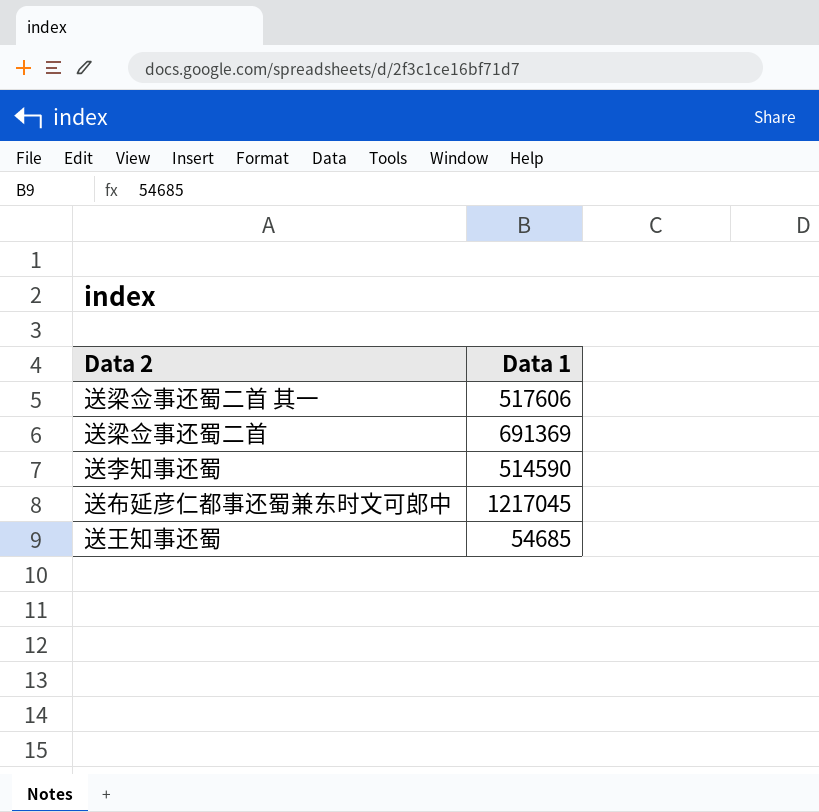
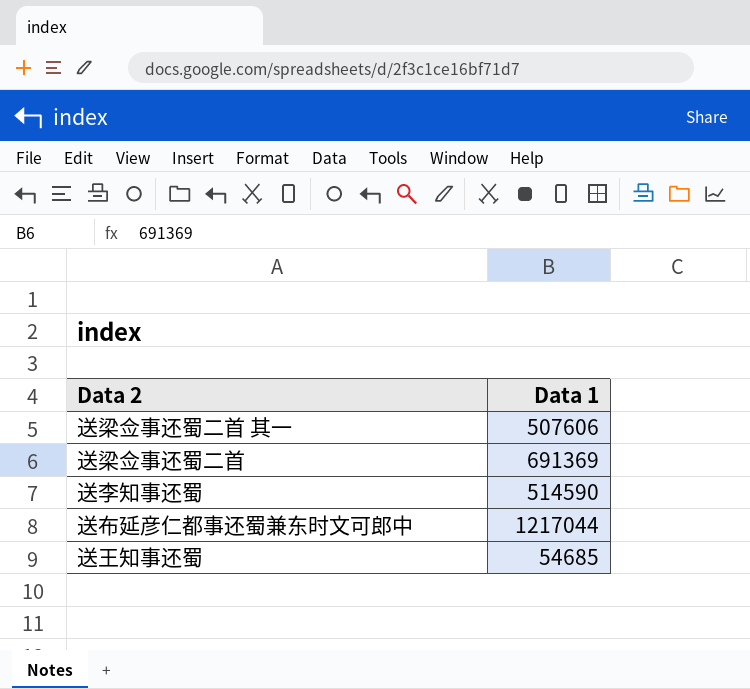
送梁佥事还蜀二首 其一 | Data 1: 517606 -> 507606
送布延彦仁都事还蜀兼东时文可郎中 | Data 1: 1217045 -> 1217044

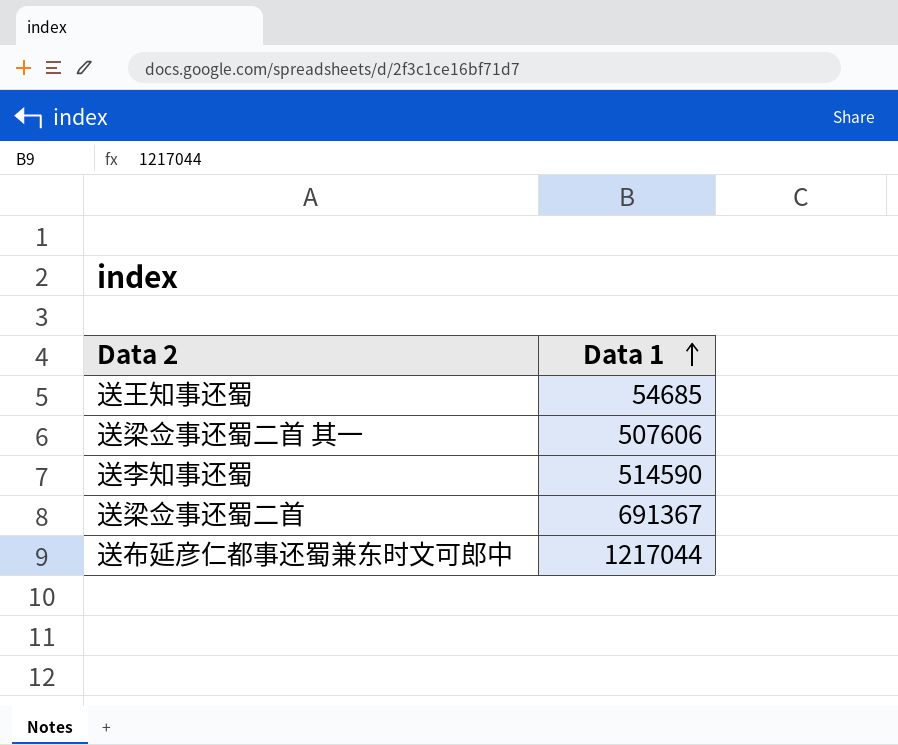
row order: none -> Data 1 ascending
送梁佥事还蜀二首 | Data 1: 691369 -> 691367

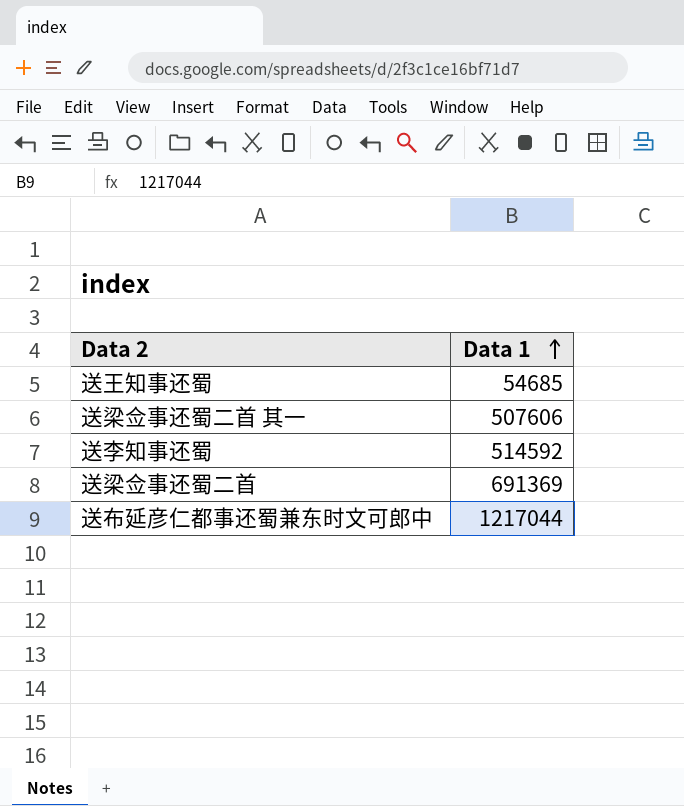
送李知事还蜀 | Data 1: 514590 -> 514592
送梁佥事还蜀二首 | Data 1: 691367 -> 691369

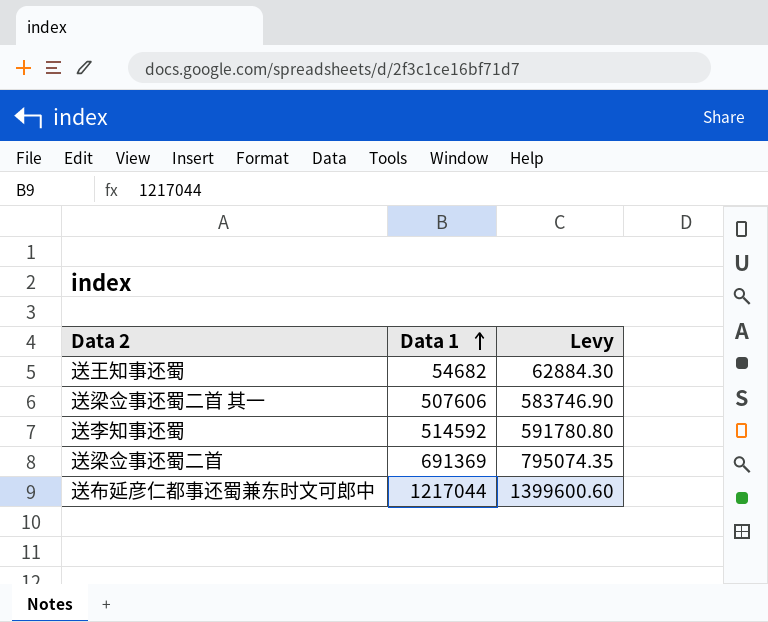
column Levy | formula: none -> [Data 1] * 1.15
送王知事还蜀 | Data 1: 54685 -> 54682

